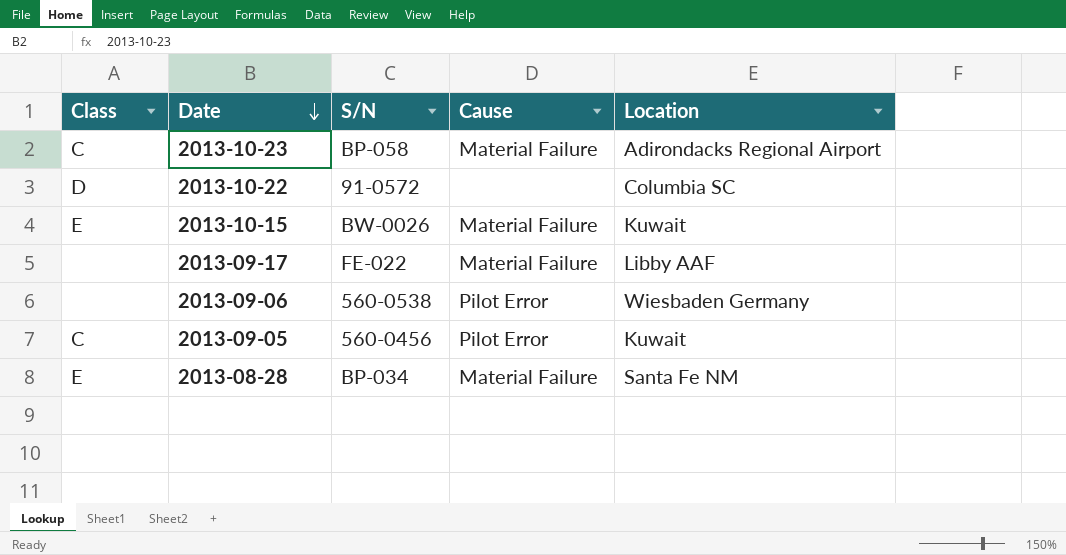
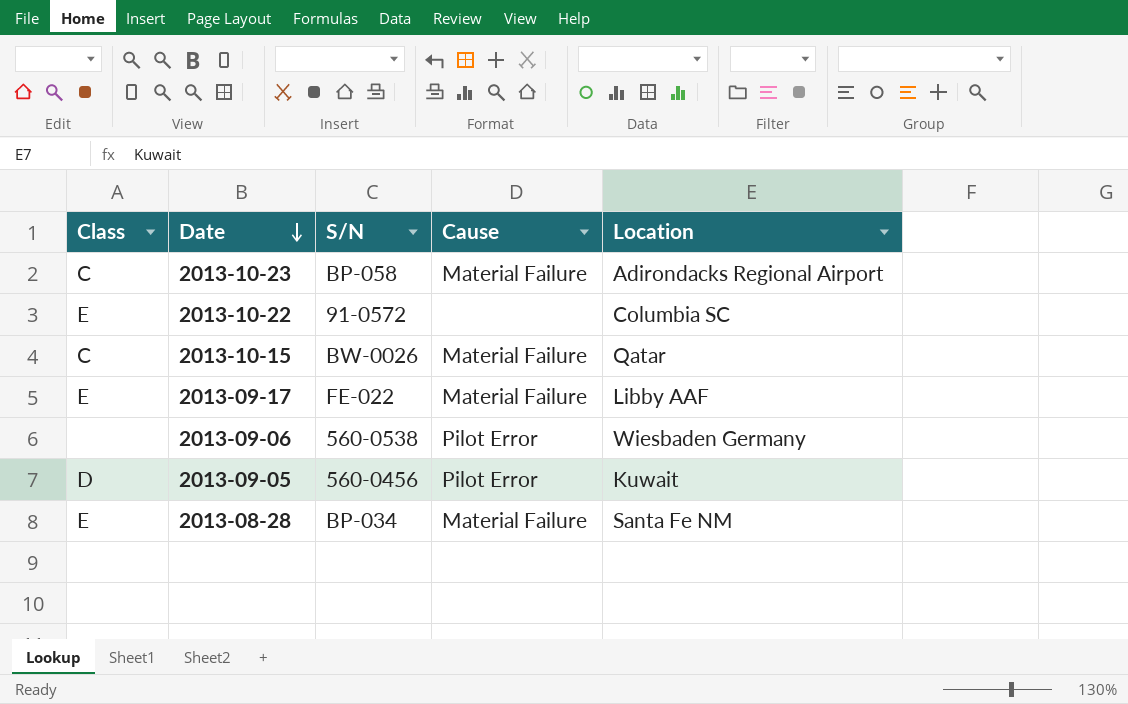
2013-10-22 | Class: D -> E
2013-10-15 | Class: E -> C
2013-10-15 | Location: Kuwait -> Qatar
2013-09-17 | Class: none -> E
2013-09-05 | Class: C -> D

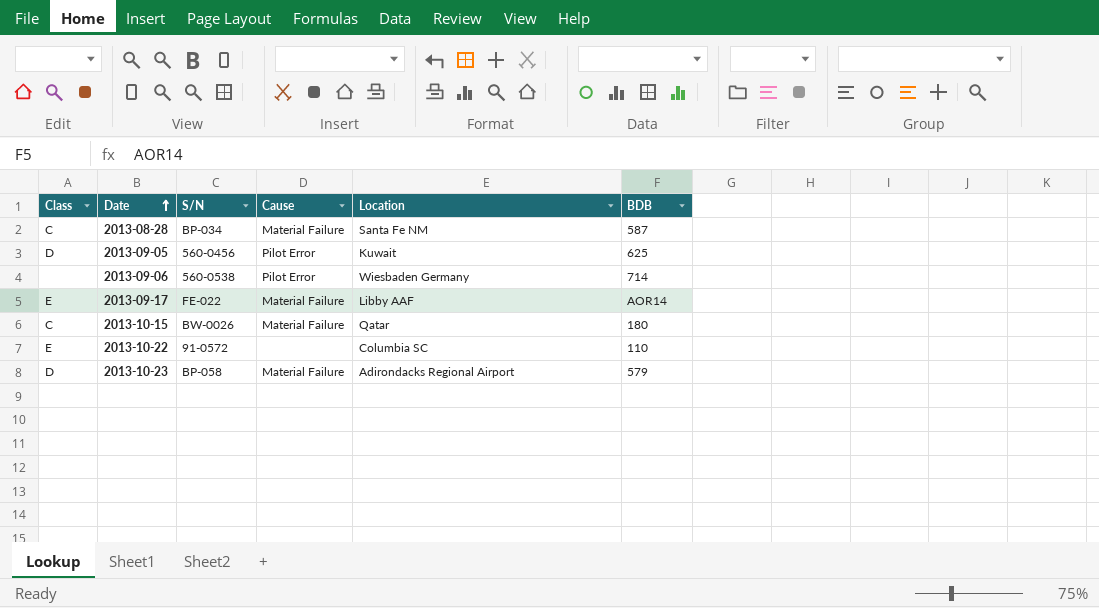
row order: Date descending -> Date ascending
column BDB | position: none -> 6
2013-08-28 | Class: E -> C
2013-10-23 | Class: C -> D

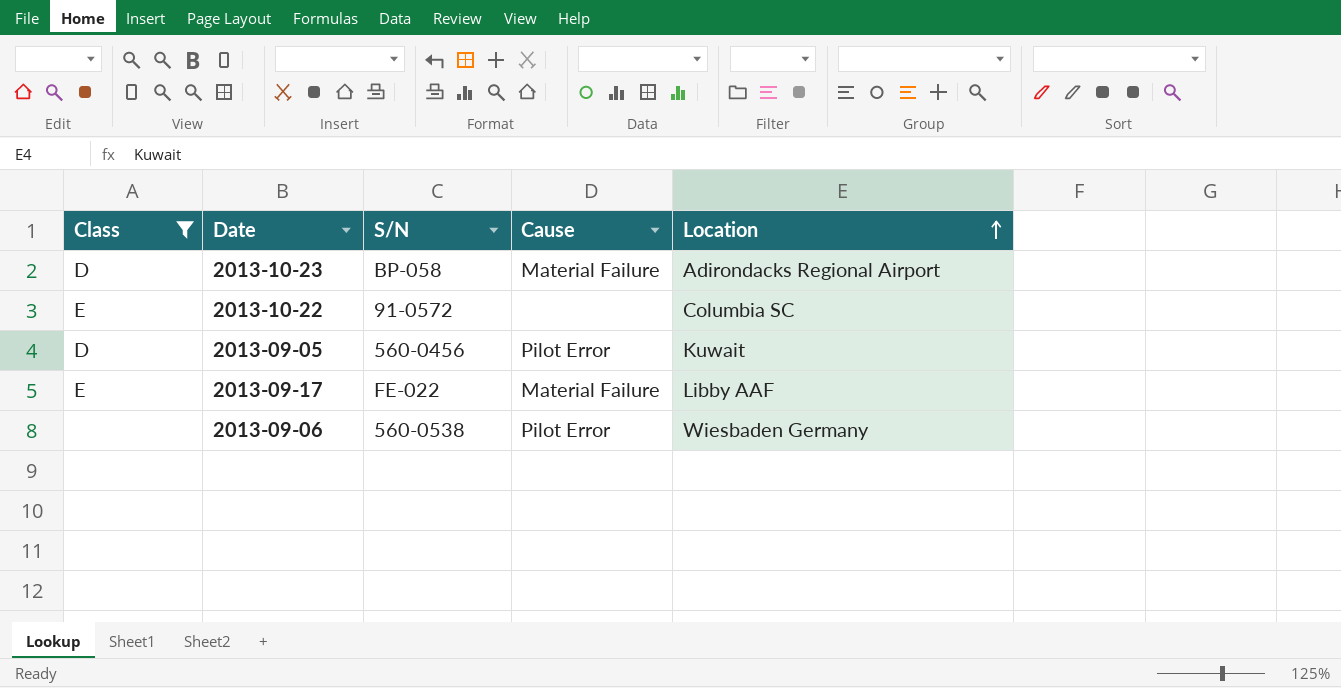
filter: none -> Class != C
row order: Date ascending -> Location ascending
column BDB | position: 6 -> none

